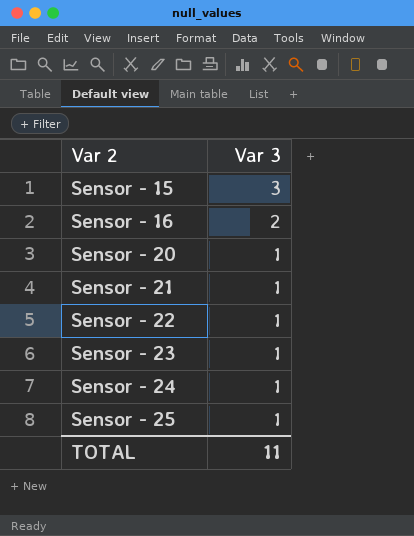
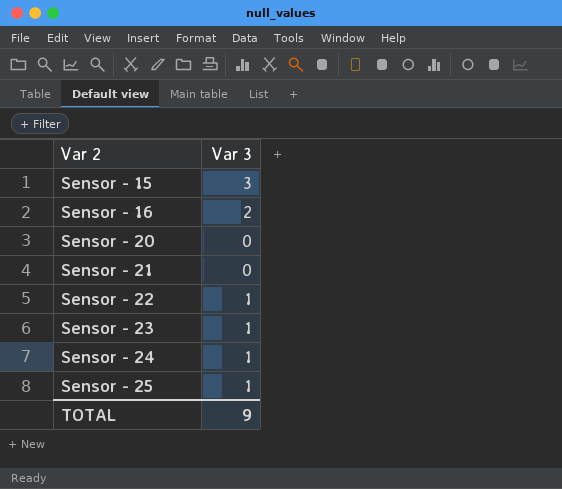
Sensor - 20 | Var 3: 1 -> 0
Sensor - 21 | Var 3: 1 -> 0
TOTAL | Var 3: 11 -> 9

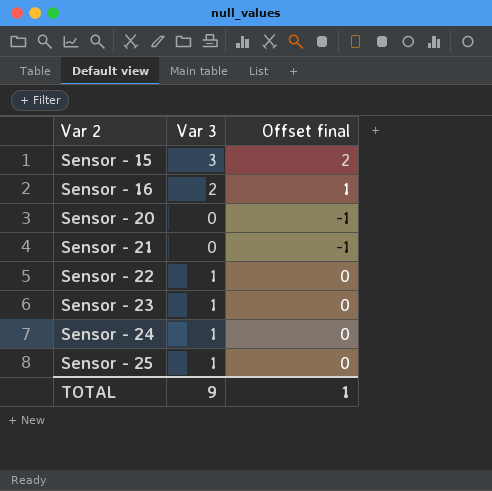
column Offset final | formula: none -> [Var 3] - 1

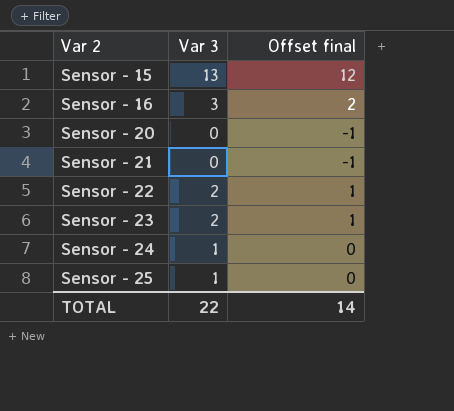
Sensor - 15 | Var 3: 3 -> 13
Sensor - 15 | Offset final: 2 -> 12
Sensor - 16 | Var 3: 2 -> 3
Sensor - 16 | Offset final: 1 -> 2
Sensor - 22 | Var 3: 1 -> 2
Sensor - 22 | Offset final: 0 -> 1
Sensor - 23 | Var 3: 1 -> 2
Sensor - 23 | Offset final: 0 -> 1
TOTAL | Var 3: 9 -> 22
TOTAL | Offset final: 1 -> 14

